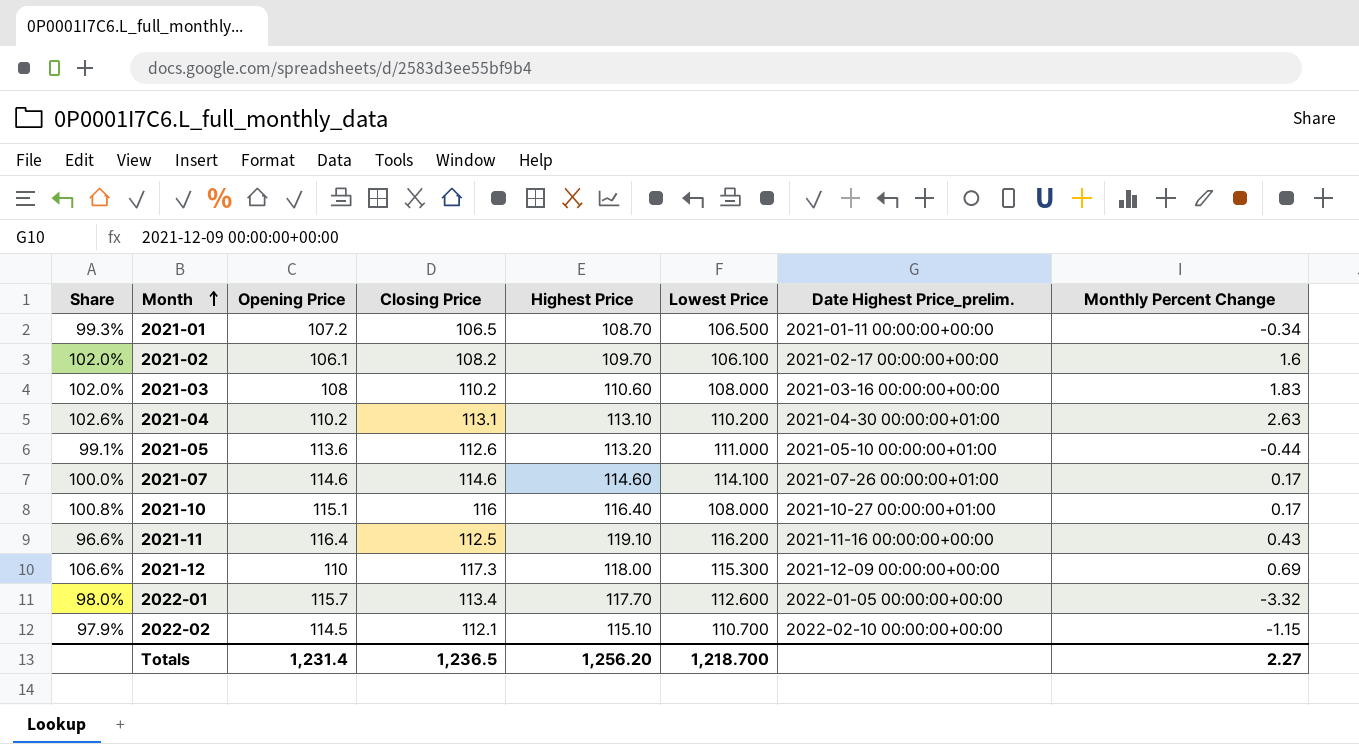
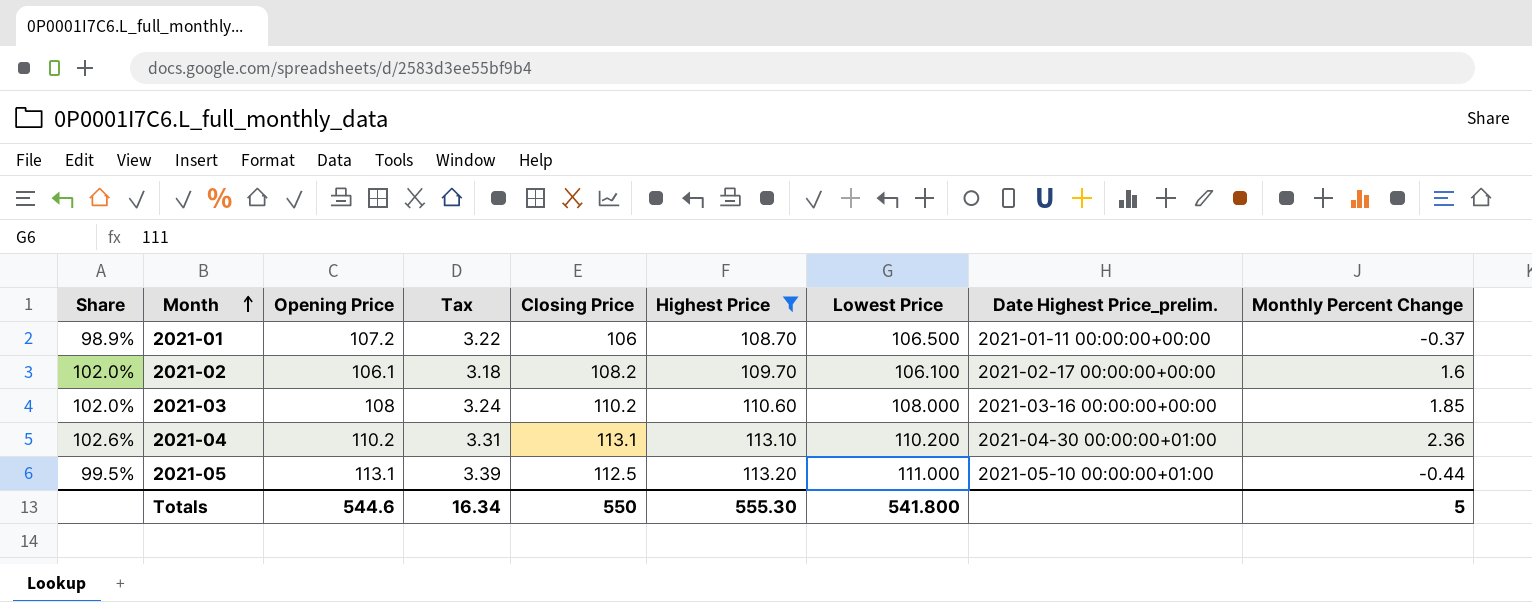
filter: none -> Highest Price <= 113.20
column Tax | formula: none -> [Opening Price] * 0.03
2021-01 | Share: 99.3% -> 98.9%
2021-01 | Closing Price: 106.5 -> 106
2021-01 | Monthly Percent Change: -0.34 -> -0.37
2021-03 | Monthly Percent Change: 1.83 -> 1.85
2021-04 | Monthly Percent Change: 2.63 -> 2.36
2021-05 | Share: 99.1% -> 99.5%
2021-05 | Opening Price: 113.6 -> 113.1
2021-05 | Closing Price: 112.6 -> 112.5
Totals | Opening Price: 1,231.4 -> 544.6
Totals | Closing Price: 1,236.5 -> 550
Totals | Highest Price: 1,256.20 -> 555.30
Totals | Lowest Price: 1,218.700 -> 541.800
Totals | Monthly Percent Change: 2.27 -> 5

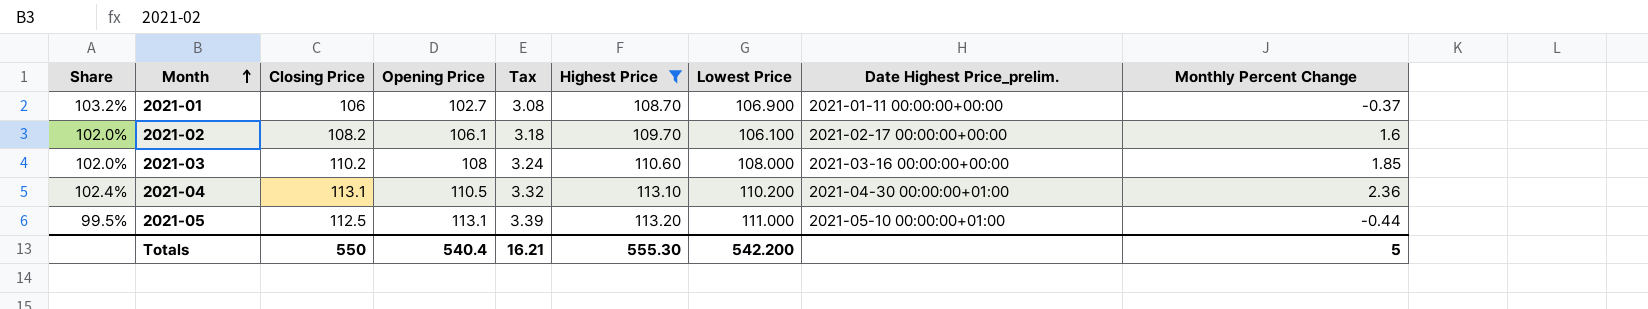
column Closing Price | position: 5 -> 3
2021-01 | Share: 98.9% -> 103.2%
2021-01 | Opening Price: 107.2 -> 102.7
2021-01 | Tax: 3.22 -> 3.08
2021-01 | Lowest Price: 106.500 -> 106.900
2021-04 | Share: 102.6% -> 102.4%
2021-04 | Opening Price: 110.2 -> 110.5
2021-04 | Tax: 3.31 -> 3.32
Totals | Opening Price: 544.6 -> 540.4
Totals | Tax: 16.34 -> 16.21
Totals | Lowest Price: 541.800 -> 542.200

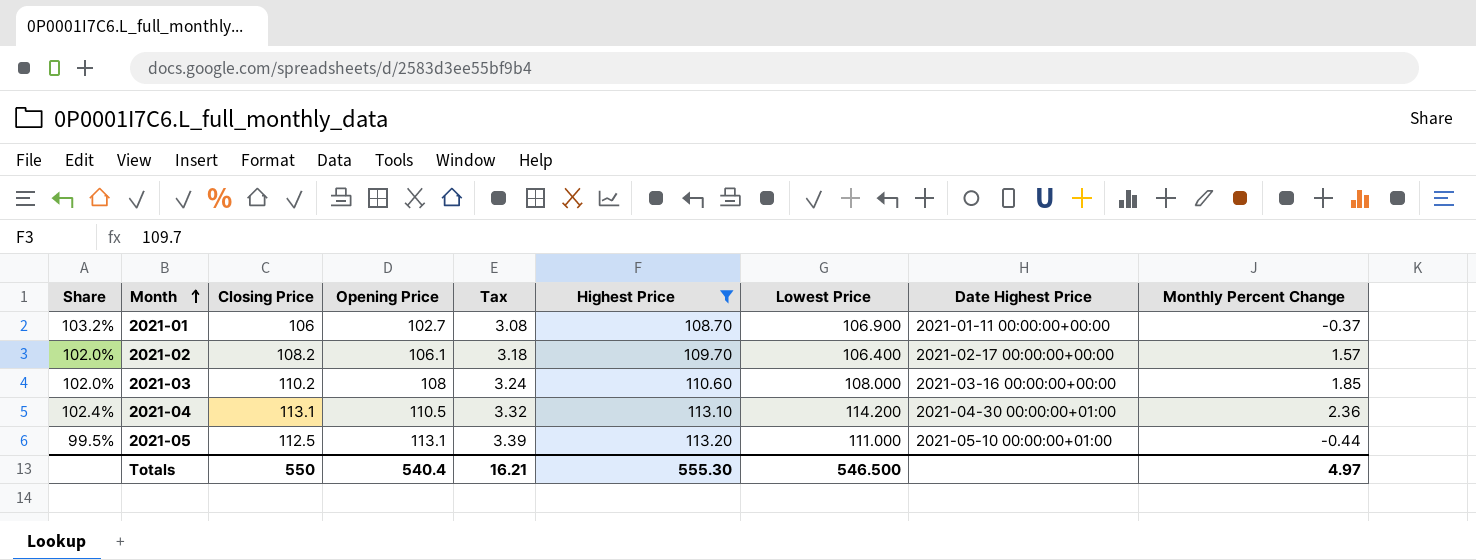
column name: Date Highest Price_prelim. -> Date Highest Price
2021-02 | Lowest Price: 106.100 -> 106.400
2021-02 | Monthly Percent Change: 1.6 -> 1.57
2021-04 | Lowest Price: 110.200 -> 114.200
Totals | Lowest Price: 542.200 -> 546.500
Totals | Monthly Percent Change: 5 -> 4.97

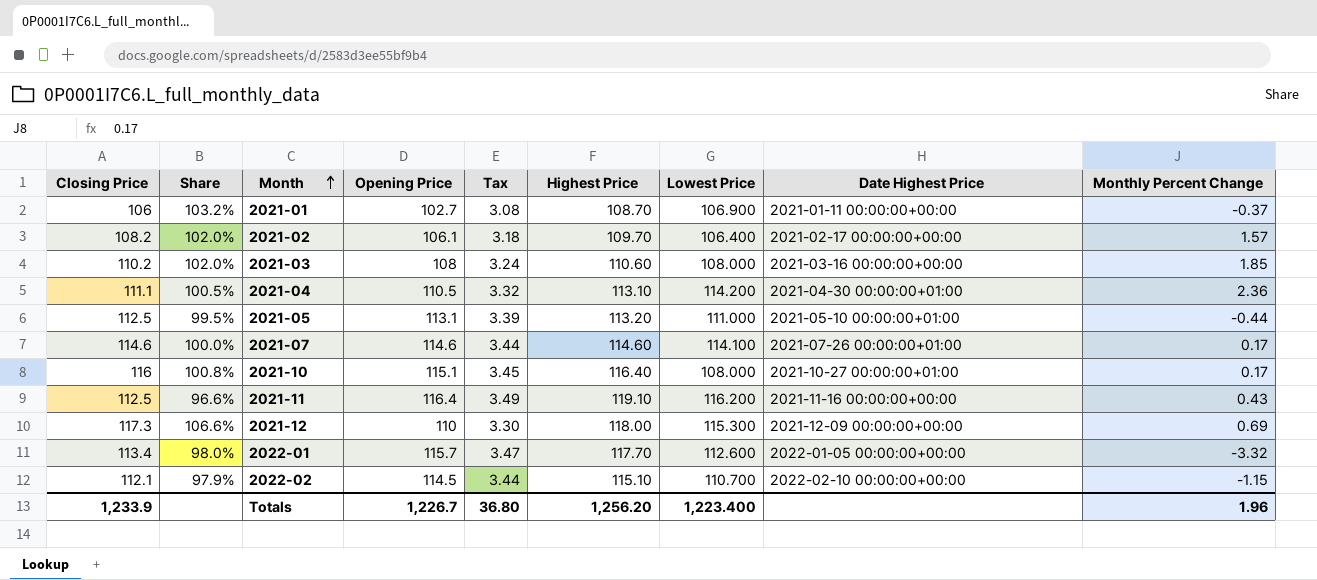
filter: Highest Price <= 113.20 -> none
column Closing Price | position: 3 -> 1
2021-04 | Closing Price: 113.1 -> 111.1
2021-04 | Share: 102.4% -> 100.5%
Totals | Closing Price: 550 -> 1,233.9
Totals | Opening Price: 540.4 -> 1,226.7
Totals | Tax: 16.21 -> 36.80
Totals | Highest Price: 555.30 -> 1,256.20
Totals | Lowest Price: 546.500 -> 1,223.400
Totals | Monthly Percent Change: 4.97 -> 1.96

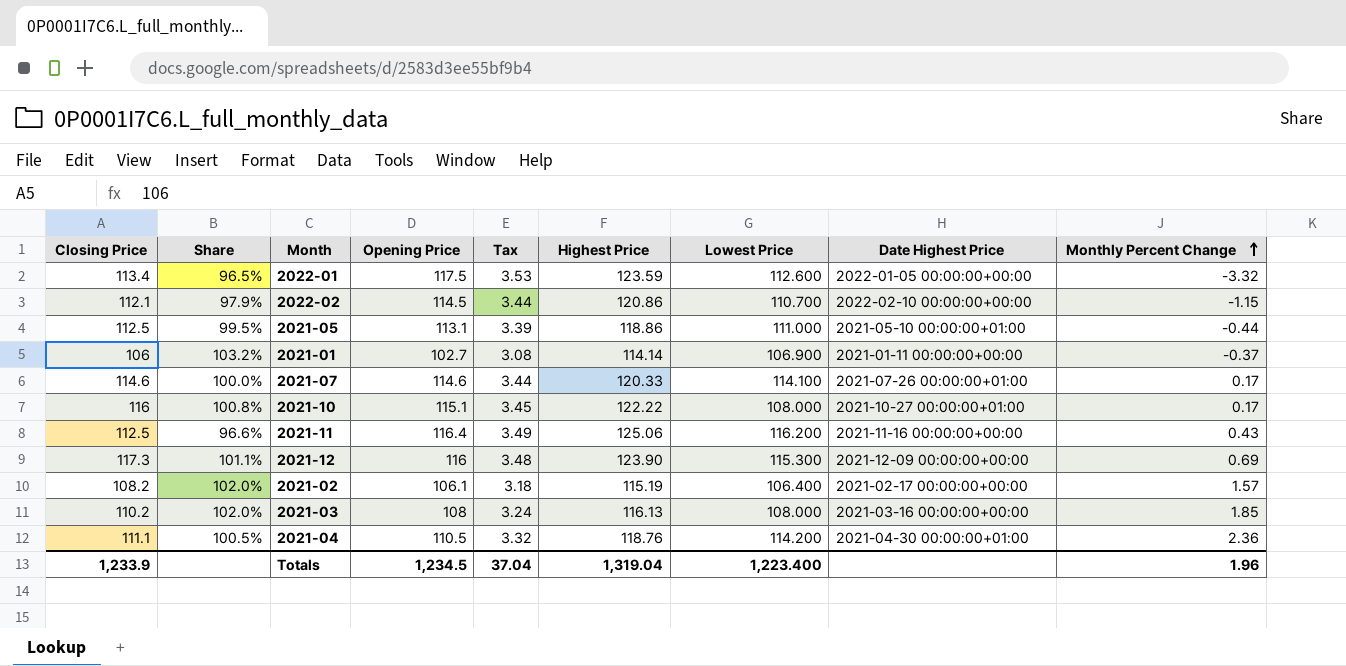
row order: Month ascending -> Monthly Percent Change ascending
2022-01 | Share: 98.0% -> 96.5%
2022-01 | Opening Price: 115.7 -> 117.5
2022-01 | Tax: 3.47 -> 3.53
2022-01 | Highest Price: 117.70 -> 123.59
2022-02 | Highest Price: 115.10 -> 120.86
2021-05 | Highest Price: 113.20 -> 118.86
2021-01 | Highest Price: 108.70 -> 114.14
2021-07 | Highest Price: 114.60 -> 120.33
2021-10 | Highest Price: 116.40 -> 122.22
2021-11 | Highest Price: 119.10 -> 125.06
2021-12 | Share: 106.6% -> 101.1%
2021-12 | Opening Price: 110 -> 116
2021-12 | Tax: 3.30 -> 3.48
2021-12 | Highest Price: 118.00 -> 123.90
2021-02 | Highest Price: 109.70 -> 115.19
2021-03 | Highest Price: 110.60 -> 116.13
2021-04 | Highest Price: 113.10 -> 118.76
Totals | Opening Price: 1,226.7 -> 1,234.5
Totals | Tax: 36.80 -> 37.04
Totals | Highest Price: 1,256.20 -> 1,319.04

